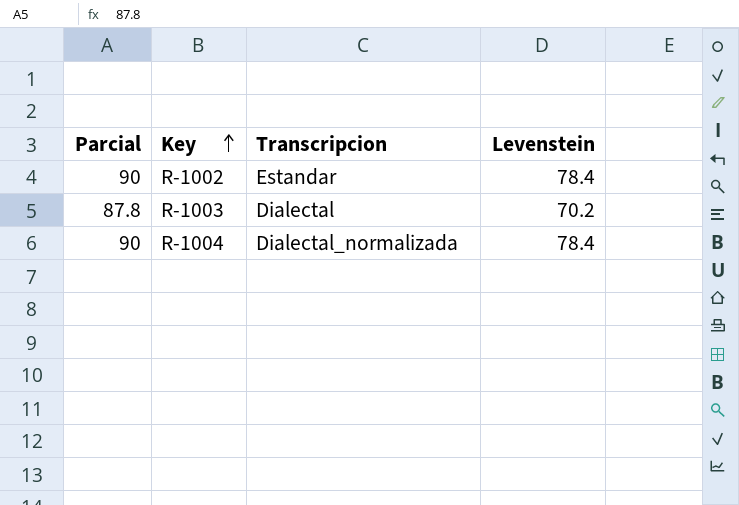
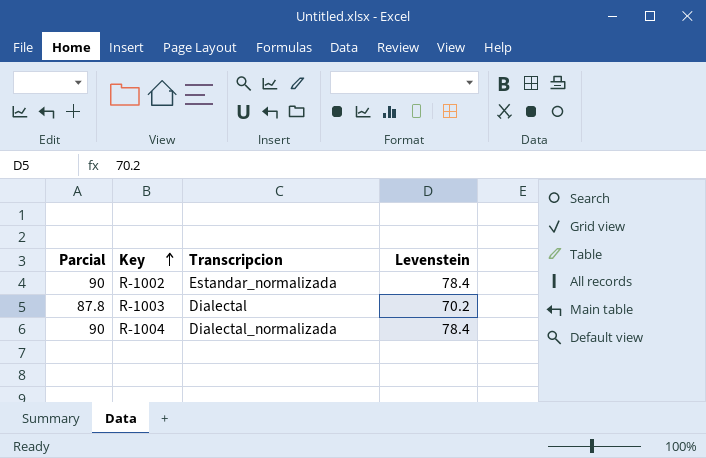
R-1002 | Transcripcion: Estandar -> Estandar_normalizada

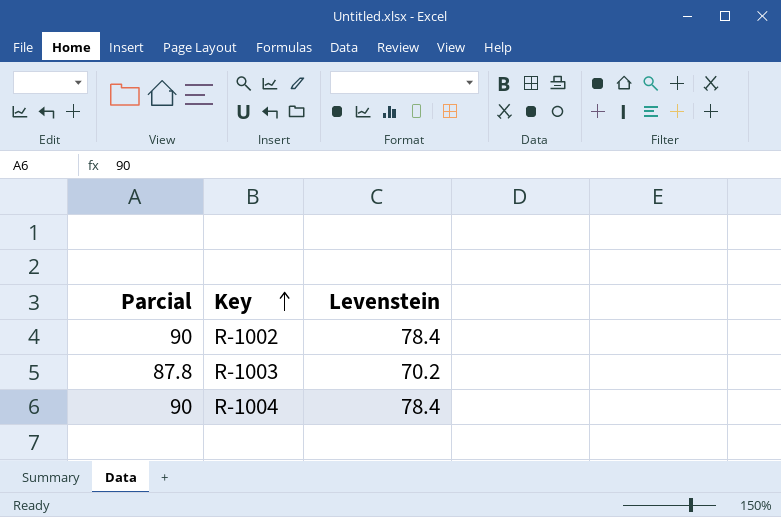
column Transcripcion | position: 3 -> none

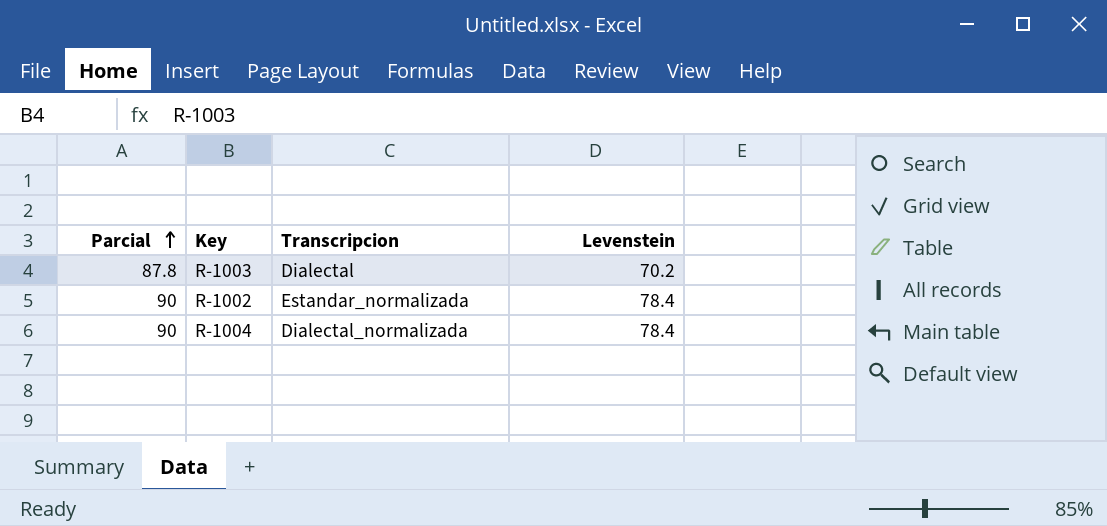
row order: Key ascending -> Parcial ascending
column Transcripcion | position: none -> 3

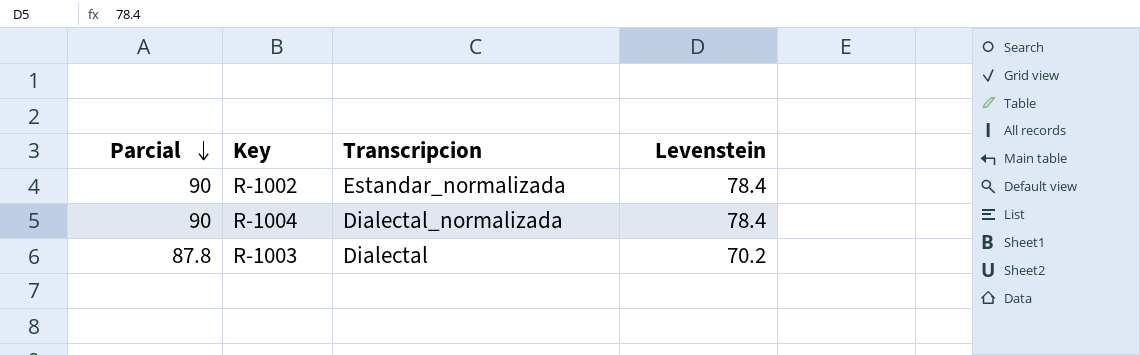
row order: Parcial ascending -> Parcial descending

